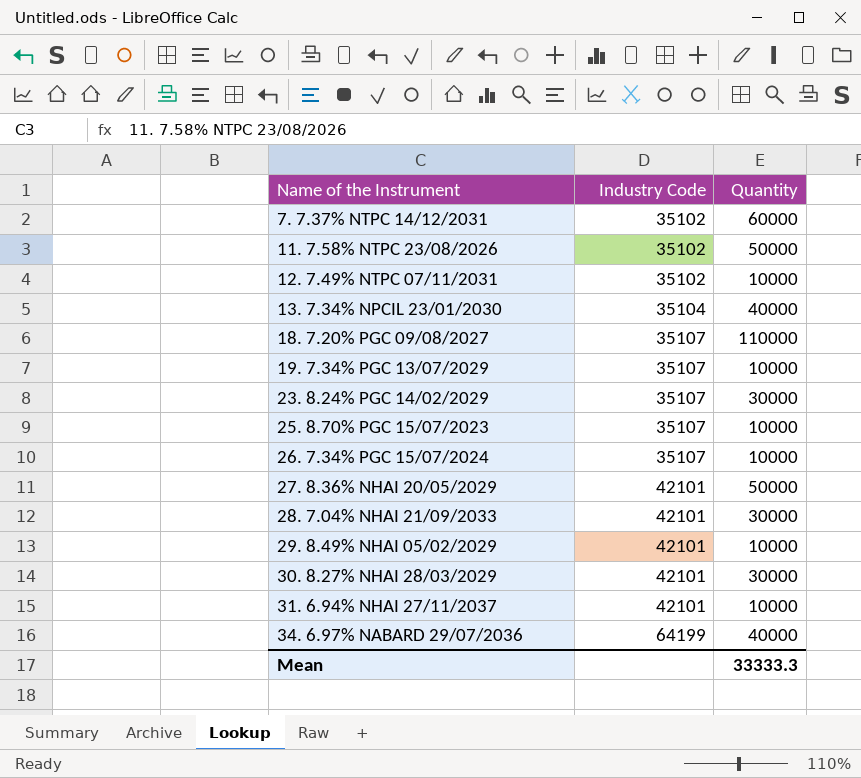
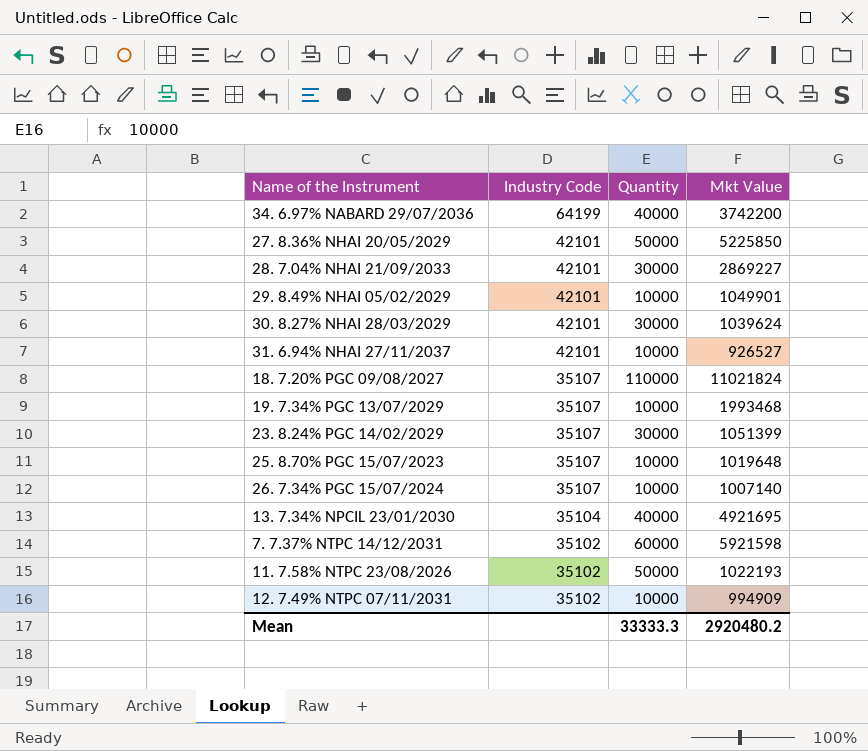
row order: Name of the Instrument ascending -> Industry Code descending
column Mkt Value | position: none -> 4

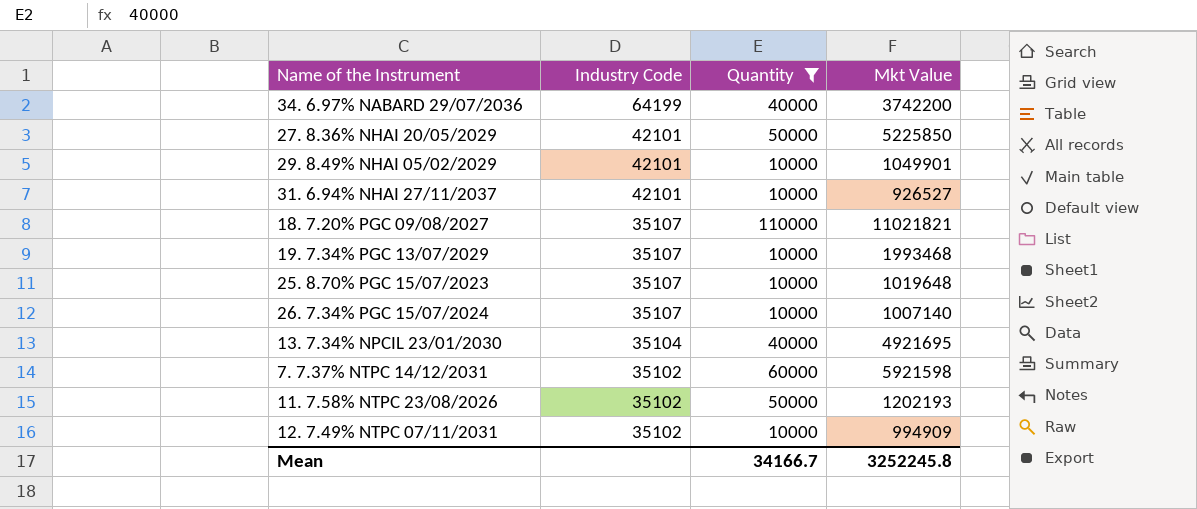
filter: none -> Quantity != 30000
18. 7.20% PGC 09/08/2027 | Mkt Value: 11021824 -> 11021821
11. 7.58% NTPC 23/08/2026 | Mkt Value: 1022193 -> 1202193
Mean | Quantity: 33333.3 -> 34166.7
Mean | Mkt Value: 2920480.2 -> 3252245.8

